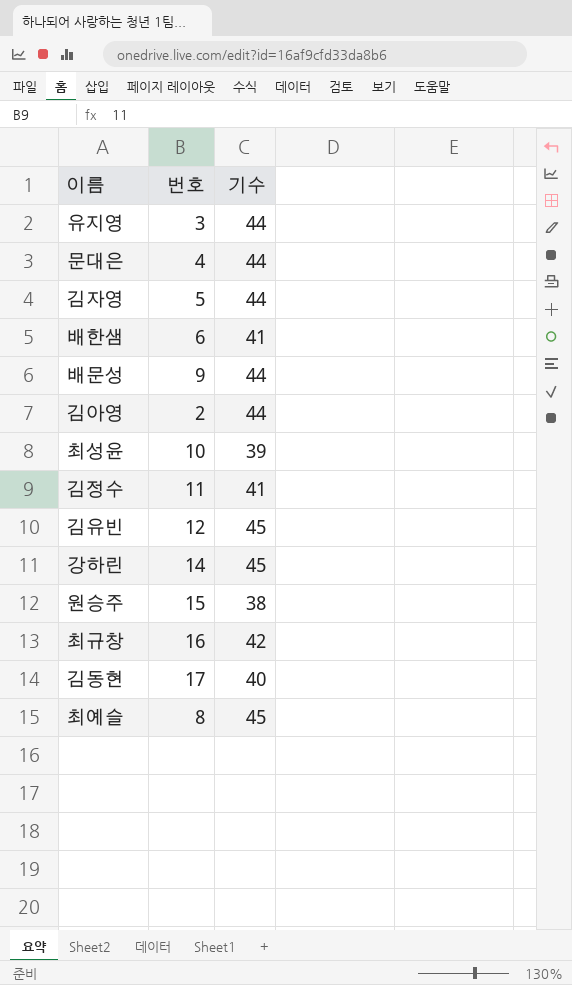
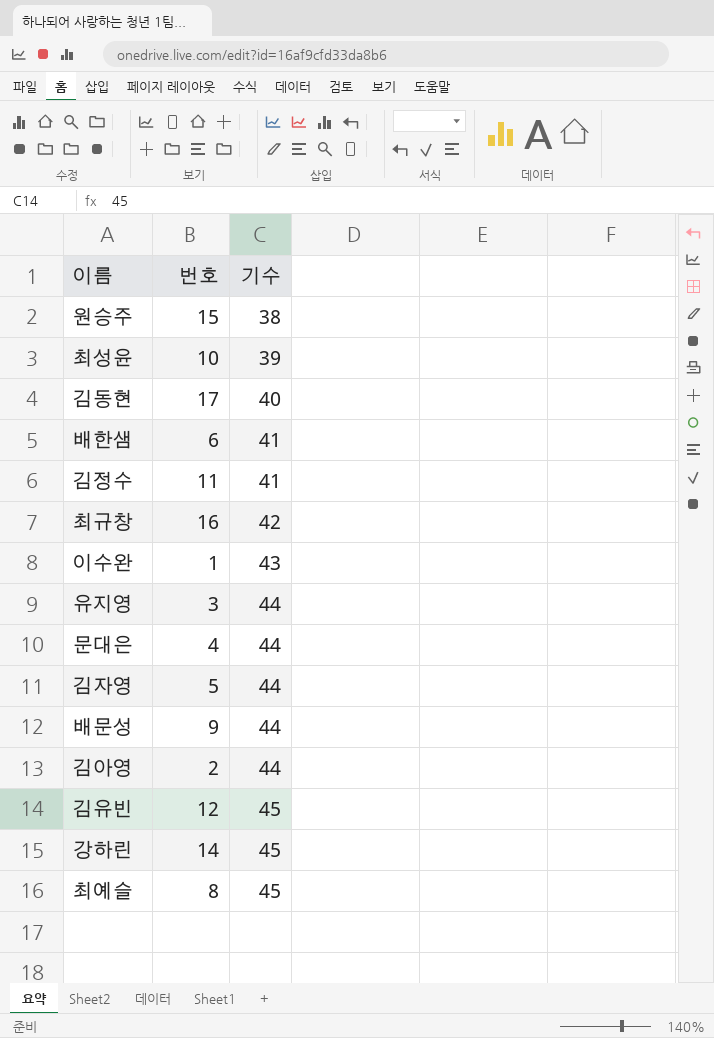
row order: none -> 기수 ascending
row 이수완: none -> 1 | 43

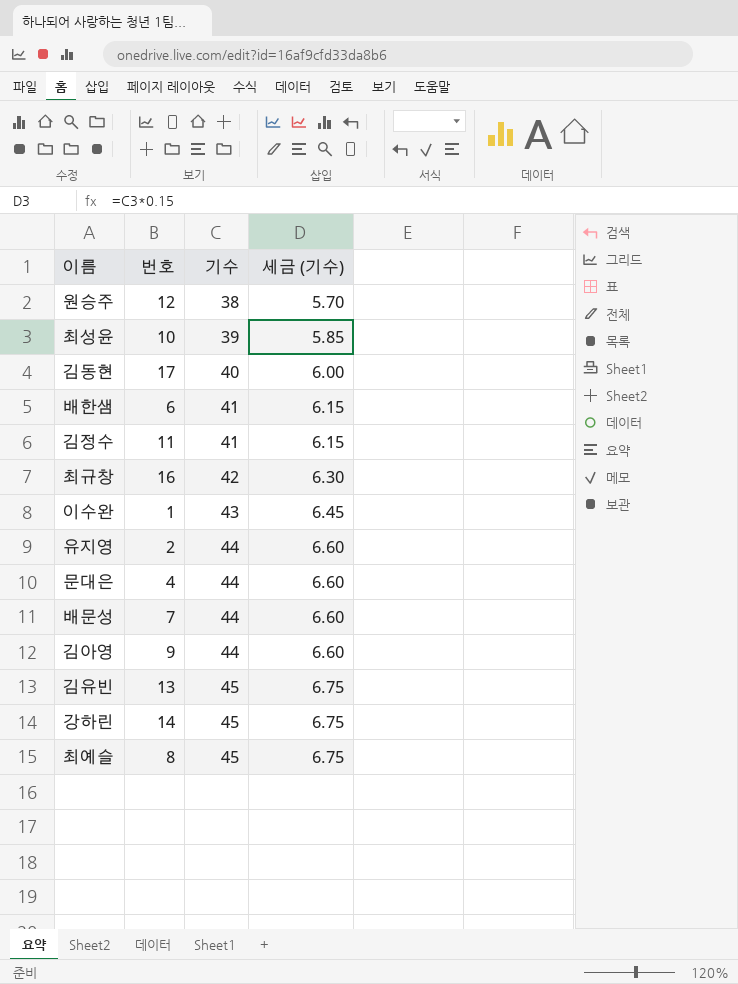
column 세금 (기수) | formula: none -> [기수] * 0.15
row 김자영: 5 | 44 -> none
원승주 | 번호: 15 -> 12
유지영 | 번호: 3 -> 2
배문성 | 번호: 9 -> 7
김아영 | 번호: 2 -> 9
김유빈 | 번호: 12 -> 13

